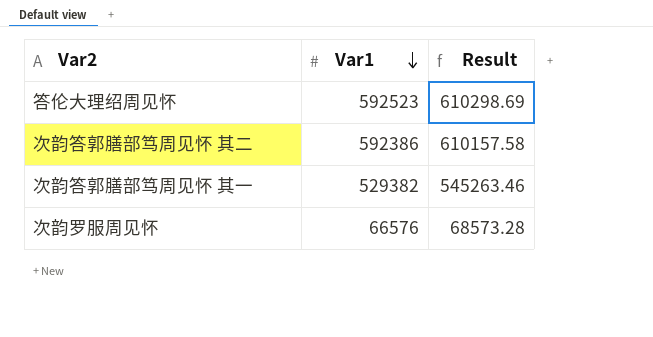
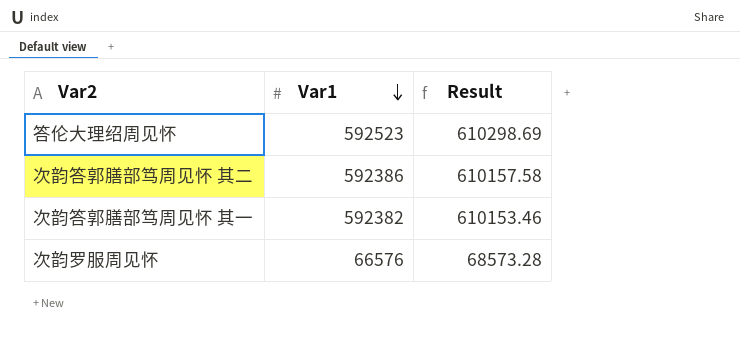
次韵答郭膳部笃周见怀 其一 | Var1: 529382 -> 592382
次韵答郭膳部笃周见怀 其一 | Result: 545263.46 -> 610153.46

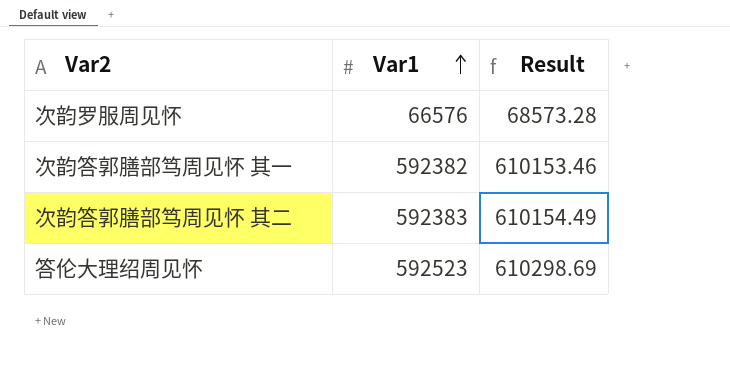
row order: Var1 descending -> Var1 ascending
次韵答郭膳部笃周见怀 其二 | Var1: 592386 -> 592383
次韵答郭膳部笃周见怀 其二 | Result: 610157.58 -> 610154.49

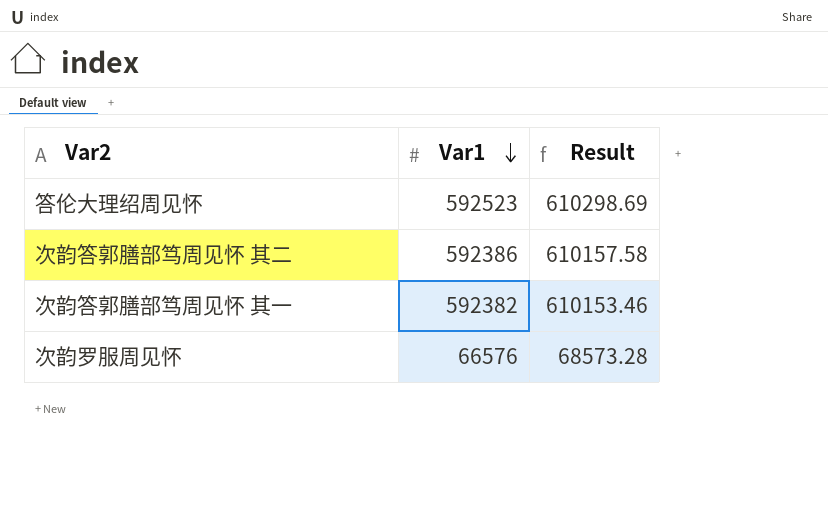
row order: Var1 ascending -> Var1 descending
次韵答郭膳部笃周见怀 其二 | Var1: 592383 -> 592386
次韵答郭膳部笃周见怀 其二 | Result: 610154.49 -> 610157.58

